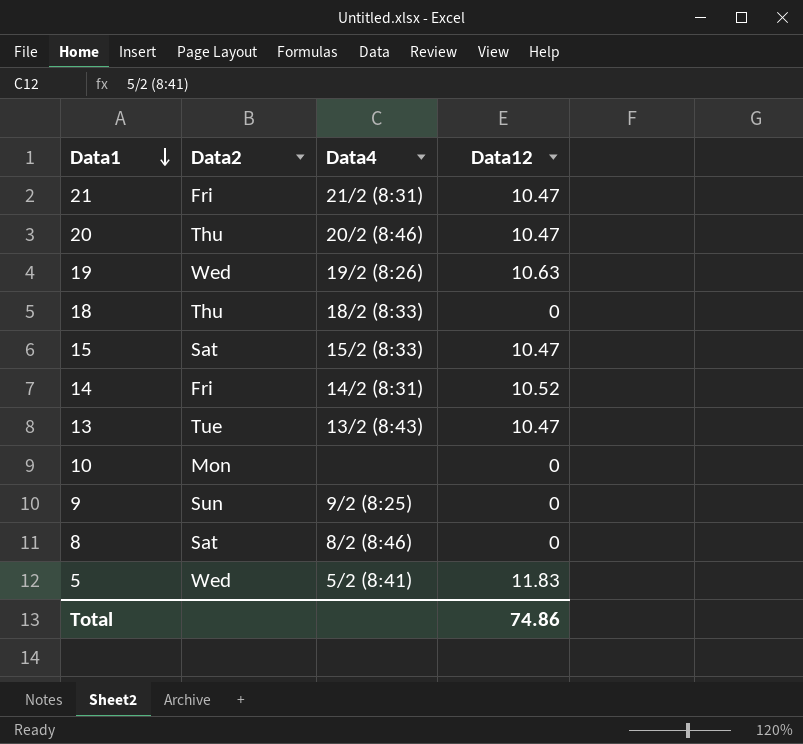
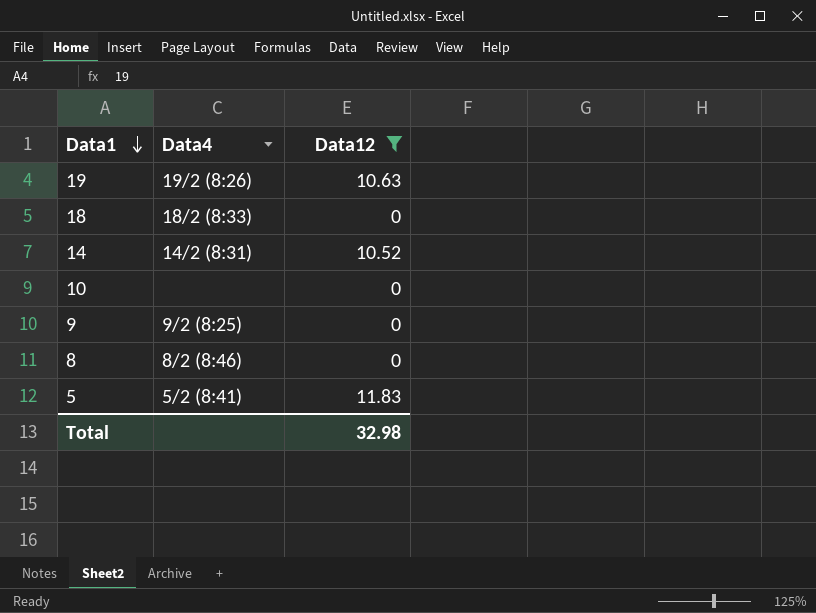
filter: none -> Data12 != 10.47
column Data2 | position: 2 -> none
Total | Data12: 74.86 -> 32.98

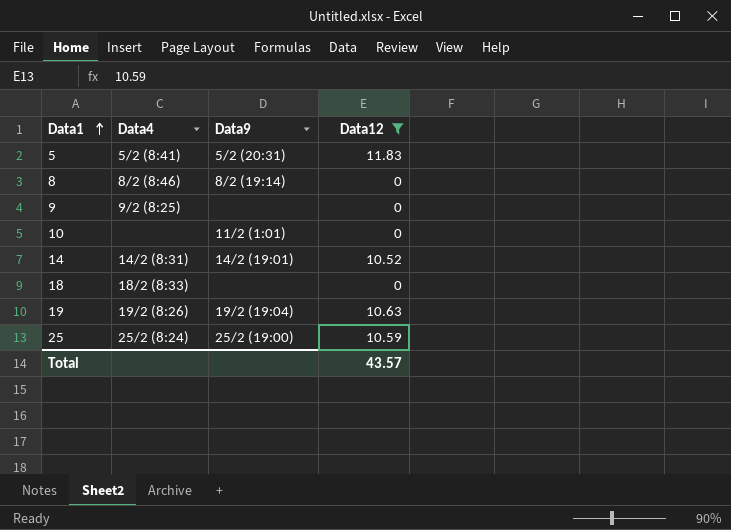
row order: Data1 descending -> Data1 ascending
column Data9 | position: none -> 3
row 25: none -> 25/2 (8:24) | 25/2 (19:00) | 10.59
Total | Data12: 32.98 -> 43.57

